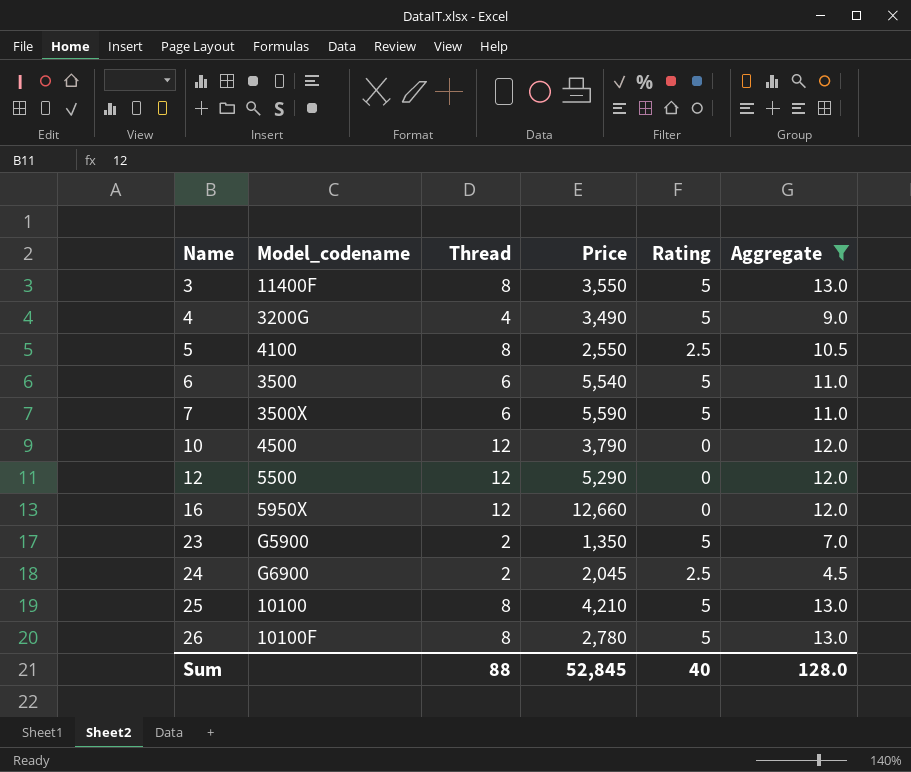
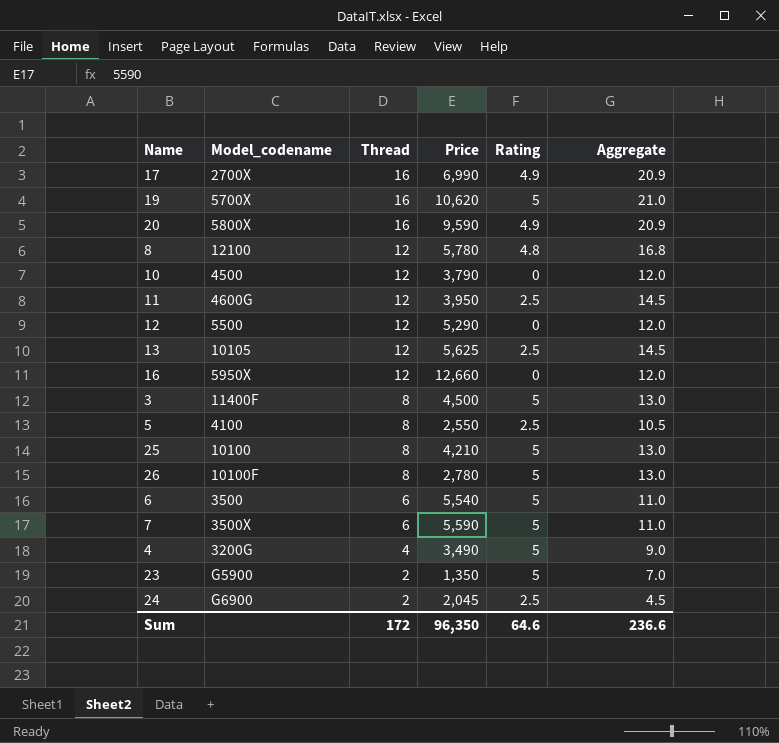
filter: Aggregate <= 13.0 -> none
row order: Name ascending -> Thread descending
3 | Price: 3,550 -> 4,500
Sum | Thread: 88 -> 172
Sum | Price: 52,845 -> 96,350
Sum | Rating: 40 -> 64.6
Sum | Aggregate: 128.0 -> 236.6

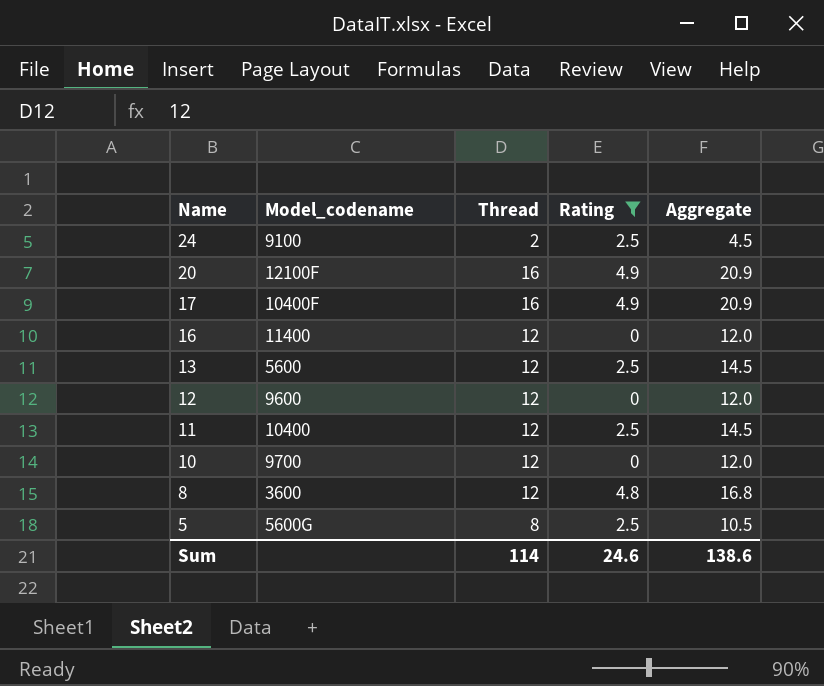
filter: none -> Rating != 5
row order: Thread descending -> Name descending
column Price | position: 4 -> none
24 | Model_codename: G6900 -> 9100
20 | Model_codename: 5800X -> 12100F
17 | Model_codename: 2700X -> 10400F
16 | Model_codename: 5950X -> 11400
13 | Model_codename: 10105 -> 5600
12 | Model_codename: 5500 -> 9600
11 | Model_codename: 4600G -> 10400
10 | Model_codename: 4500 -> 9700
8 | Model_codename: 12100 -> 3600
5 | Model_codename: 4100 -> 5600G
Sum | Thread: 172 -> 114
Sum | Rating: 64.6 -> 24.6
Sum | Aggregate: 236.6 -> 138.6

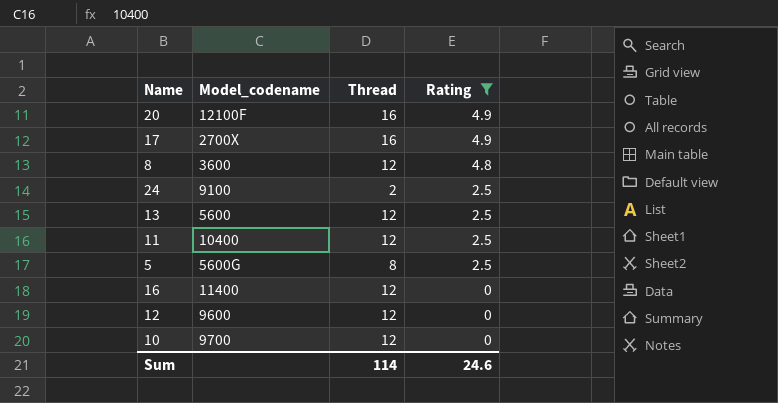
row order: Name descending -> Rating descending
column Aggregate | formula: [Thread] + [Rating] -> none
17 | Model_codename: 10400F -> 2700X

